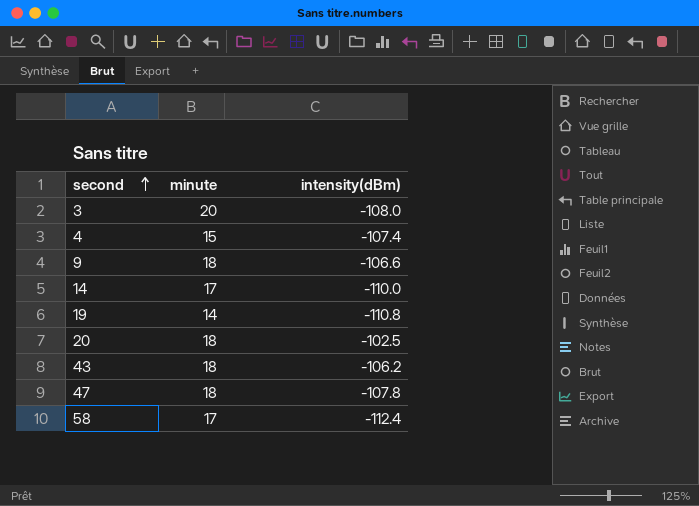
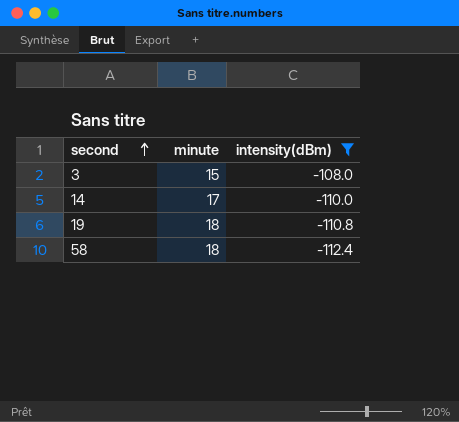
filter: none -> intensity(dBm) <= -108.0
3 | minute: 20 -> 15
19 | minute: 14 -> 18
58 | minute: 17 -> 18

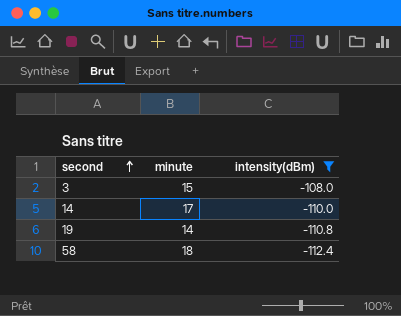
19 | minute: 18 -> 14

